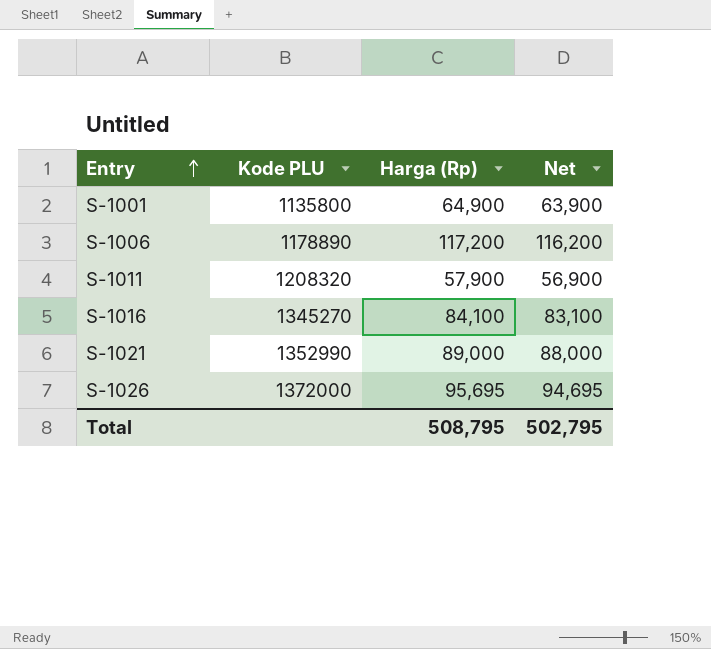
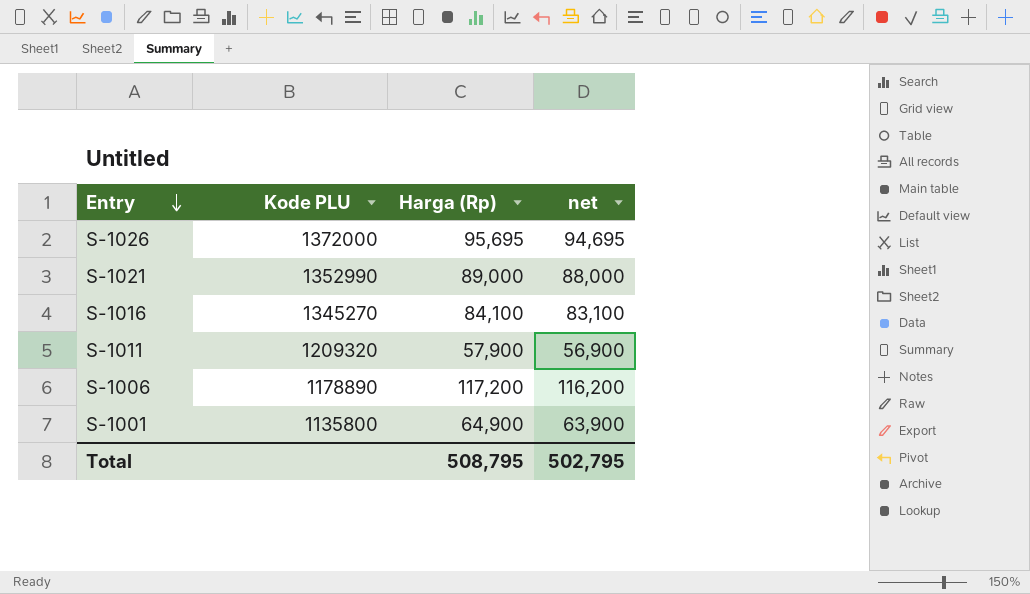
row order: Entry ascending -> Entry descending
column name: Net -> net
S-1011 | Kode PLU: 1208320 -> 1209320

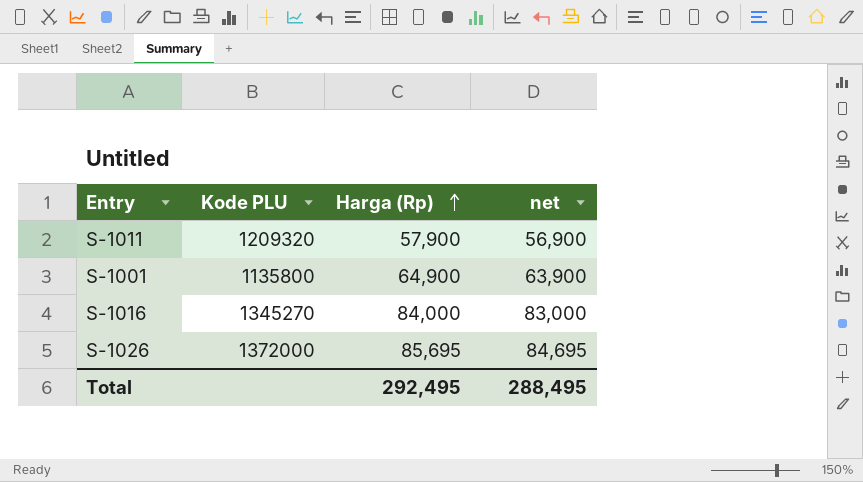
row order: Entry descending -> Harga (Rp) ascending
row S-1021: 1352990 | 89,000 | 88,000 -> none
row S-1006: 1178890 | 117,200 | 116,200 -> none
S-1016 | Harga (Rp): 84,100 -> 84,000
S-1016 | net: 83,100 -> 83,000
S-1026 | Harga (Rp): 95,695 -> 85,695
S-1026 | net: 94,695 -> 84,695
Total | Harga (Rp): 508,795 -> 292,495
Total | net: 502,795 -> 288,495

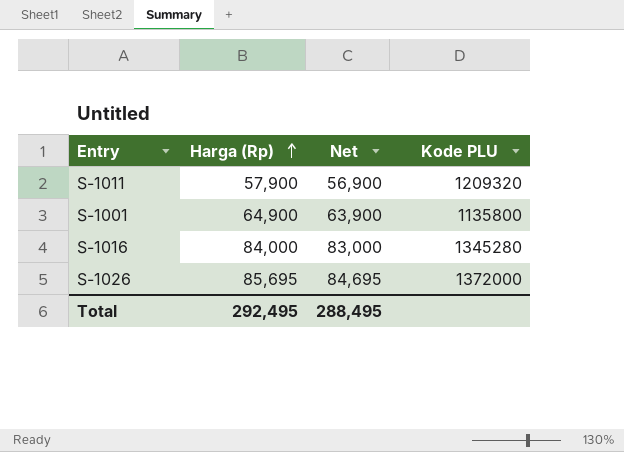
column name: net -> Net
column Kode PLU | position: 2 -> 4
S-1016 | Kode PLU: 1345270 -> 1345280

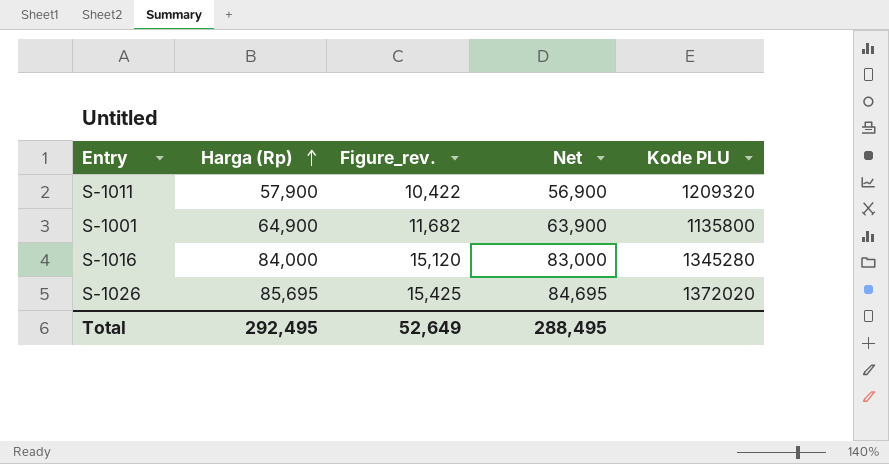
column Figure_rev. | formula: none -> [Harga (Rp)] * 0.18
S-1026 | Kode PLU: 1372000 -> 1372020

